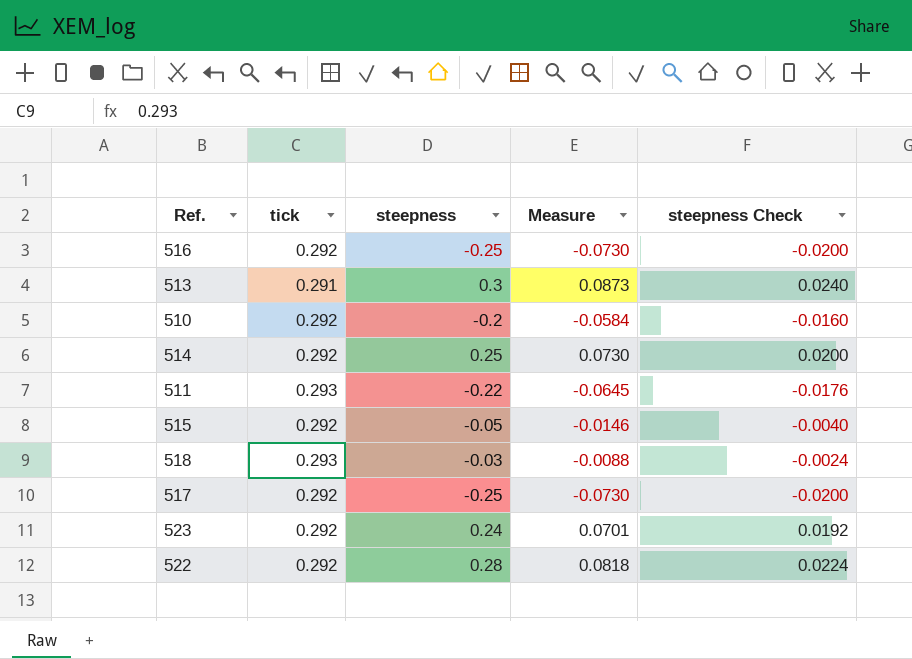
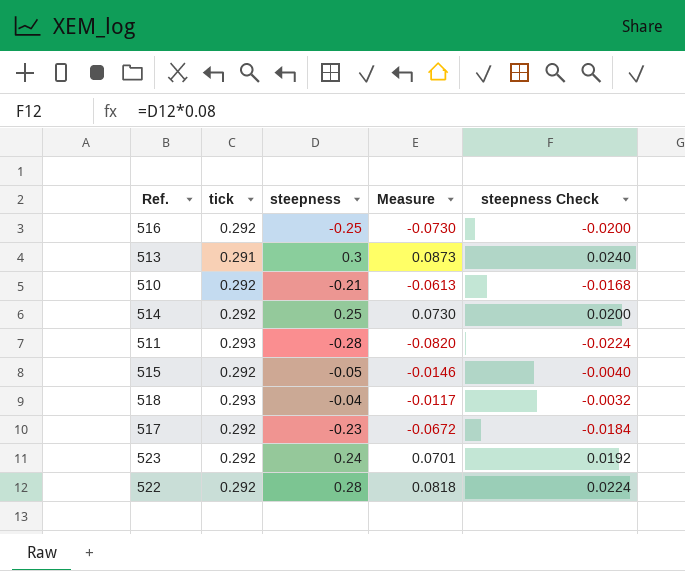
510 | steepness: -0.2 -> -0.21
510 | Measure: -0.0584 -> -0.0613
510 | steepness Check: -0.0160 -> -0.0168
511 | steepness: -0.22 -> -0.28
511 | Measure: -0.0645 -> -0.0820
511 | steepness Check: -0.0176 -> -0.0224
518 | steepness: -0.03 -> -0.04
518 | Measure: -0.0088 -> -0.0117
518 | steepness Check: -0.0024 -> -0.0032
517 | steepness: -0.25 -> -0.23
517 | Measure: -0.0730 -> -0.0672
517 | steepness Check: -0.0200 -> -0.0184

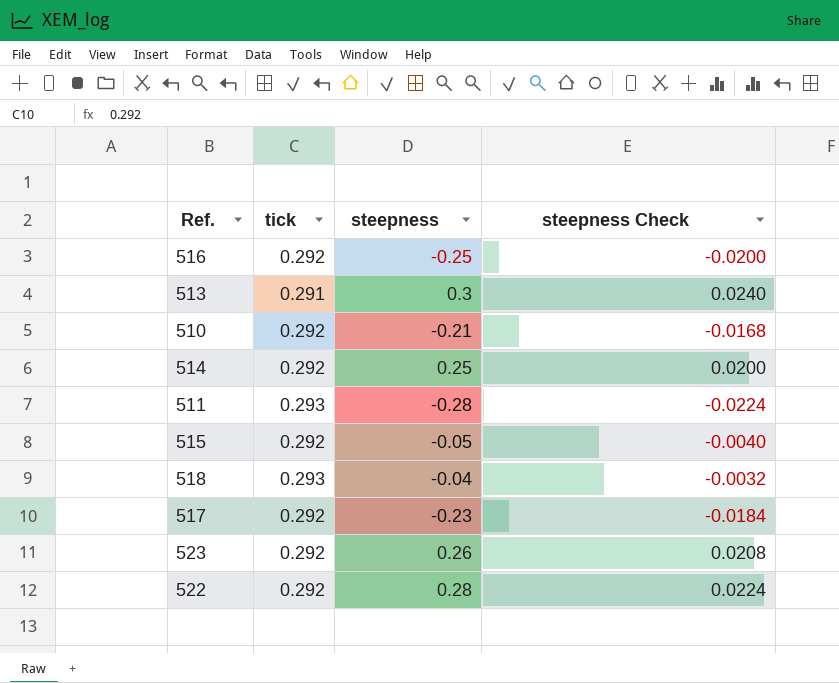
column Measure | formula: [tick] * [steepness] -> none
523 | steepness: 0.24 -> 0.26
523 | steepness Check: 0.0192 -> 0.0208

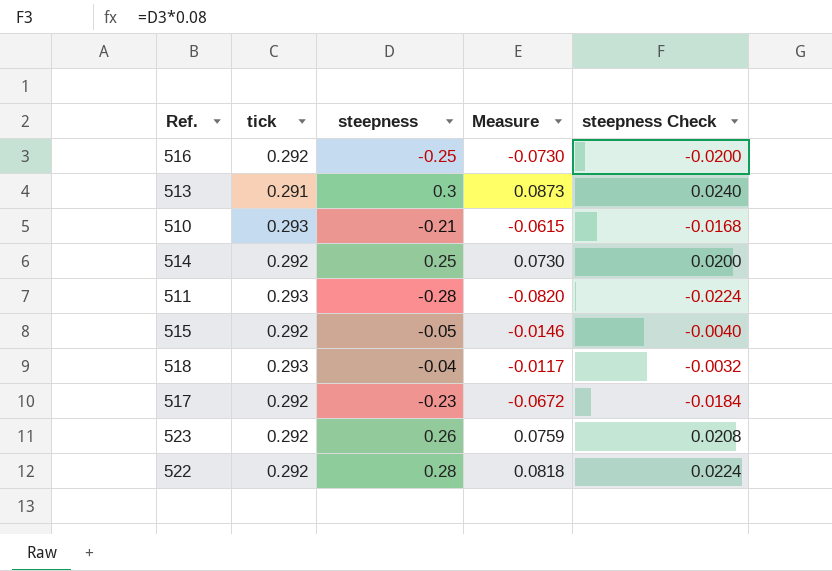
column Measure | formula: none -> [tick] * [steepness]
510 | tick: 0.292 -> 0.293

